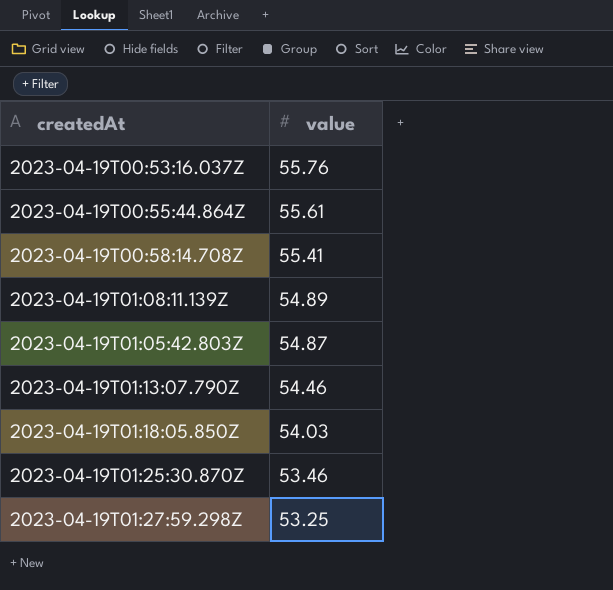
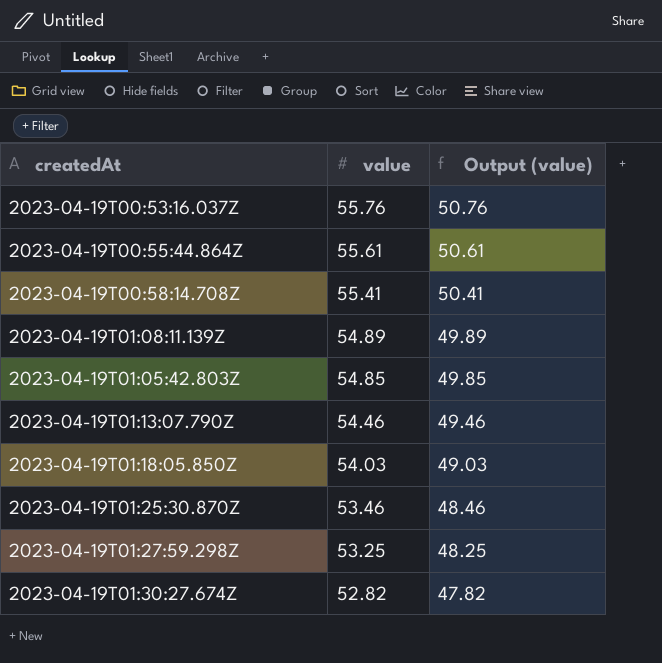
column Output (value) | formula: none -> [value] - 5
2023-04-19T01:05:42.803Z | value: 54.87 -> 54.85
row 2023-04-19T01:30:27.674Z: none -> 52.82 | 47.82

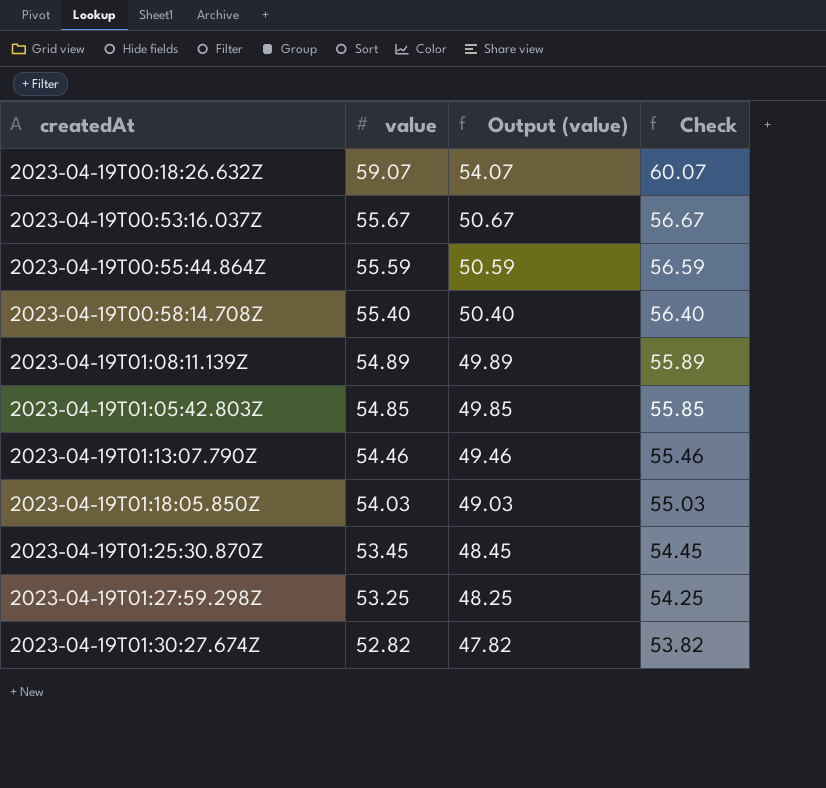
column Check | formula: none -> [value] + 1
row 2023-04-19T00:18:26.632Z: none -> 59.07 | 54.07 | 60.07
2023-04-19T00:53:16.037Z | value: 55.76 -> 55.67
2023-04-19T00:53:16.037Z | Output (value): 50.76 -> 50.67
2023-04-19T00:55:44.864Z | value: 55.61 -> 55.59
2023-04-19T00:55:44.864Z | Output (value): 50.61 -> 50.59
2023-04-19T00:58:14.708Z | value: 55.41 -> 55.40
2023-04-19T00:58:14.708Z | Output (value): 50.41 -> 50.40
2023-04-19T01:25:30.870Z | value: 53.46 -> 53.45
2023-04-19T01:25:30.870Z | Output (value): 48.46 -> 48.45

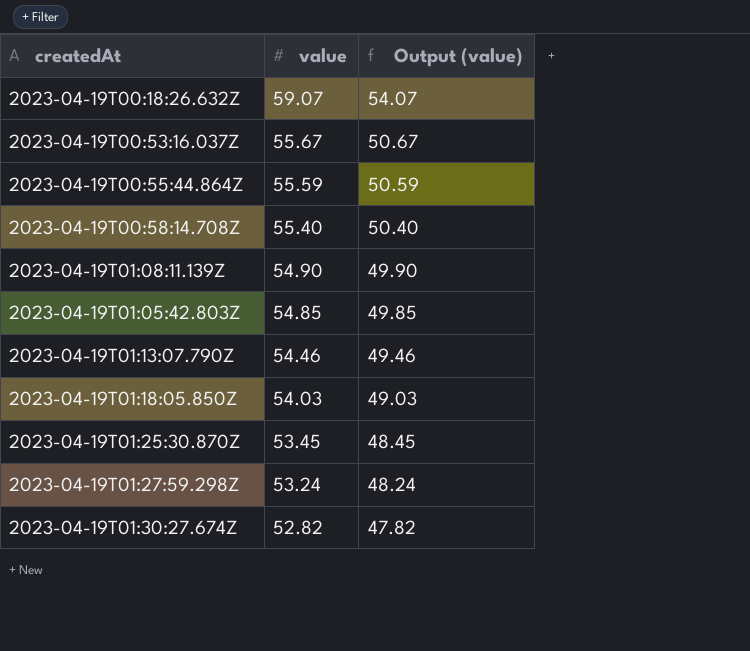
column Check | formula: [value] + 1 -> none
2023-04-19T01:08:11.139Z | value: 54.89 -> 54.90
2023-04-19T01:08:11.139Z | Output (value): 49.89 -> 49.90
2023-04-19T01:27:59.298Z | value: 53.25 -> 53.24
2023-04-19T01:27:59.298Z | Output (value): 48.25 -> 48.24

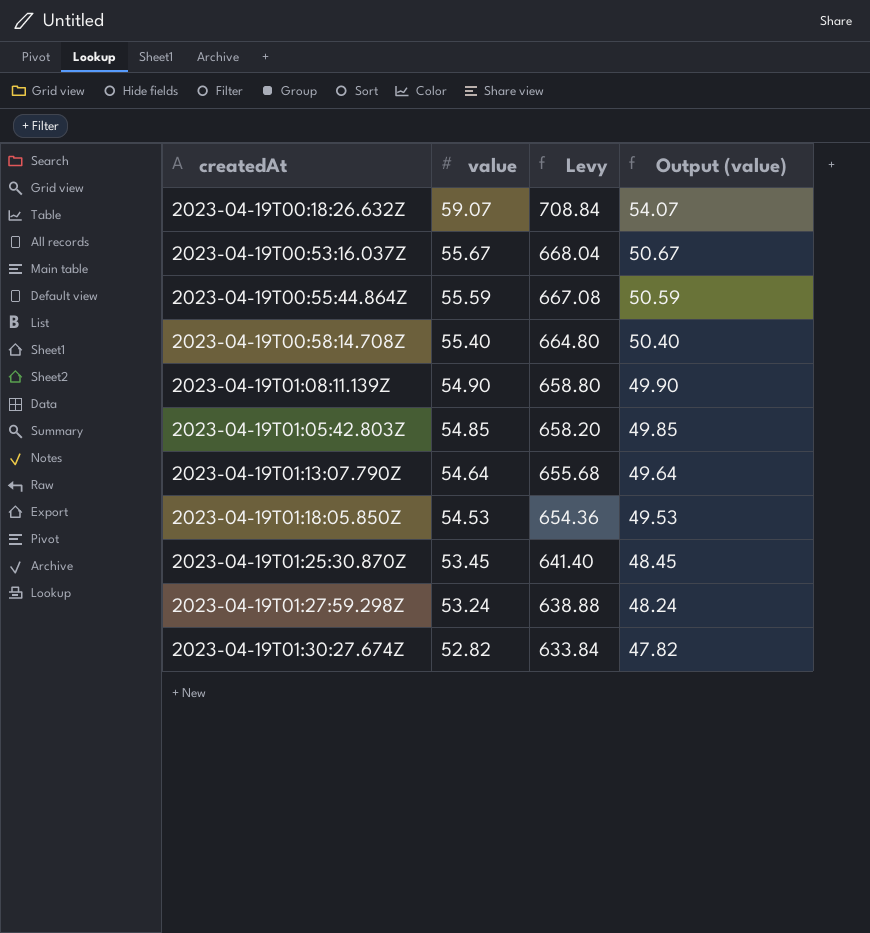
column Levy | formula: none -> [value] * 12
2023-04-19T01:13:07.790Z | value: 54.46 -> 54.64
2023-04-19T01:13:07.790Z | Output (value): 49.46 -> 49.64
2023-04-19T01:18:05.850Z | value: 54.03 -> 54.53
2023-04-19T01:18:05.850Z | Output (value): 49.03 -> 49.53

